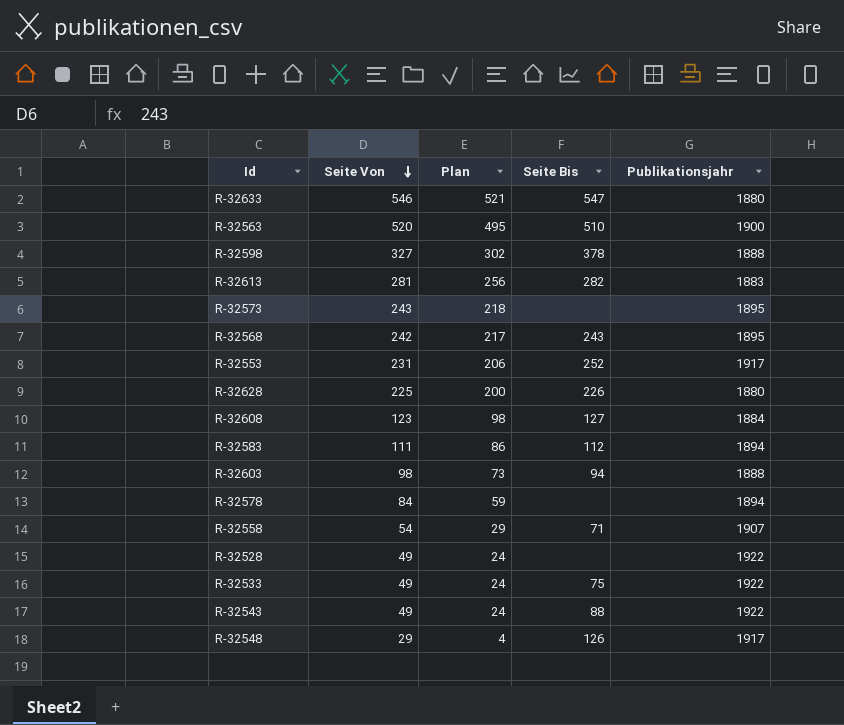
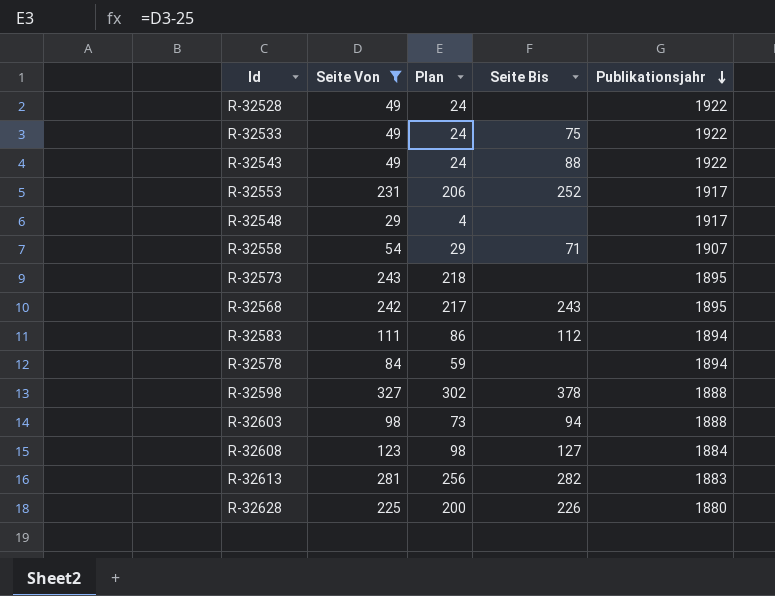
filter: none -> Seite Von <= 327
row order: Seite Von descending -> Publikationsjahr descending
R-32548 | Seite Bis: 126 -> none

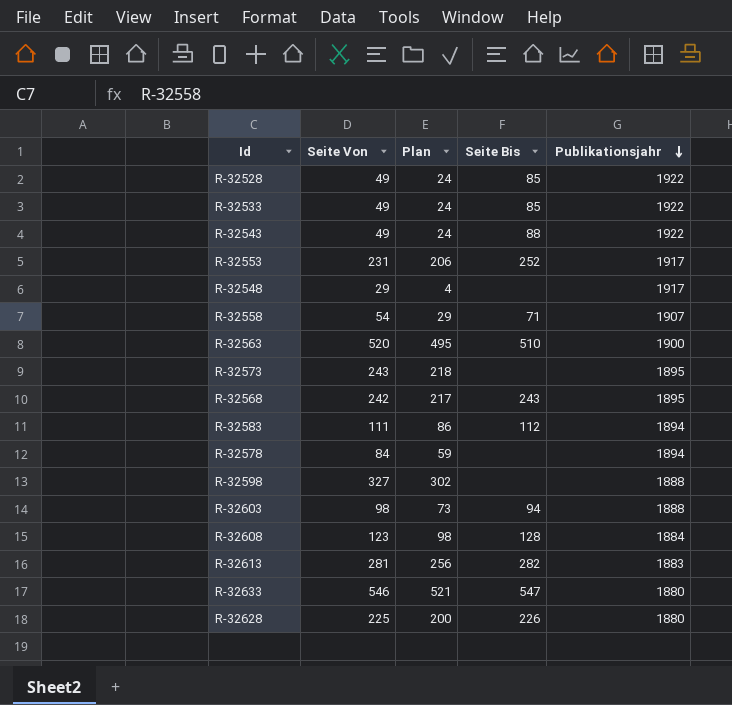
filter: Seite Von <= 327 -> none
R-32528 | Seite Bis: none -> 85
R-32533 | Seite Bis: 75 -> 85
R-32598 | Seite Bis: 378 -> none
R-32608 | Seite Bis: 127 -> 128

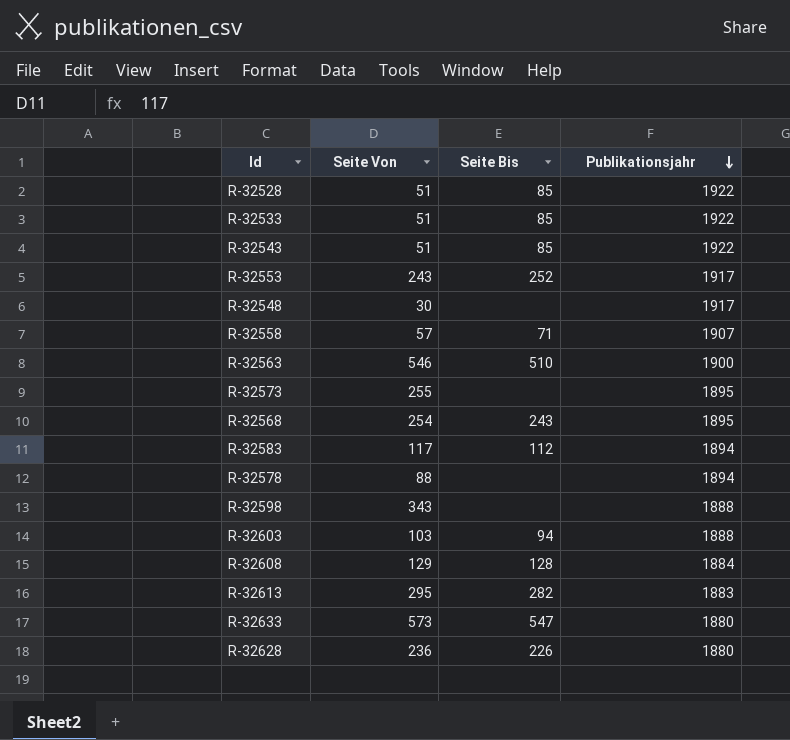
column Plan | formula: [Seite Von] - 25 -> none
R-32528 | Seite Von: 49 -> 51
R-32533 | Seite Von: 49 -> 51
R-32543 | Seite Von: 49 -> 51
R-32543 | Seite Bis: 88 -> 85
R-32553 | Seite Von: 231 -> 243
R-32548 | Seite Von: 29 -> 30
R-32558 | Seite Von: 54 -> 57
R-32563 | Seite Von: 520 -> 546
R-32573 | Seite Von: 243 -> 255
R-32568 | Seite Von: 242 -> 254
R-32583 | Seite Von: 111 -> 117
R-32578 | Seite Von: 84 -> 88
R-32598 | Seite Von: 327 -> 343
R-32603 | Seite Von: 98 -> 103
R-32608 | Seite Von: 123 -> 129
R-32613 | Seite Von: 281 -> 295
R-32633 | Seite Von: 546 -> 573
R-32628 | Seite Von: 225 -> 236

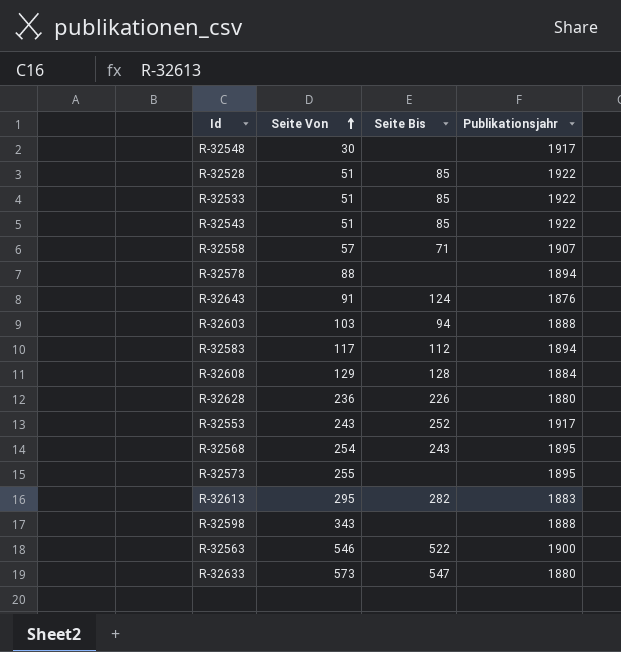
row order: Publikationsjahr descending -> Seite Von ascending
row R-32643: none -> 91 | 124 | 1876
R-32563 | Seite Bis: 510 -> 522

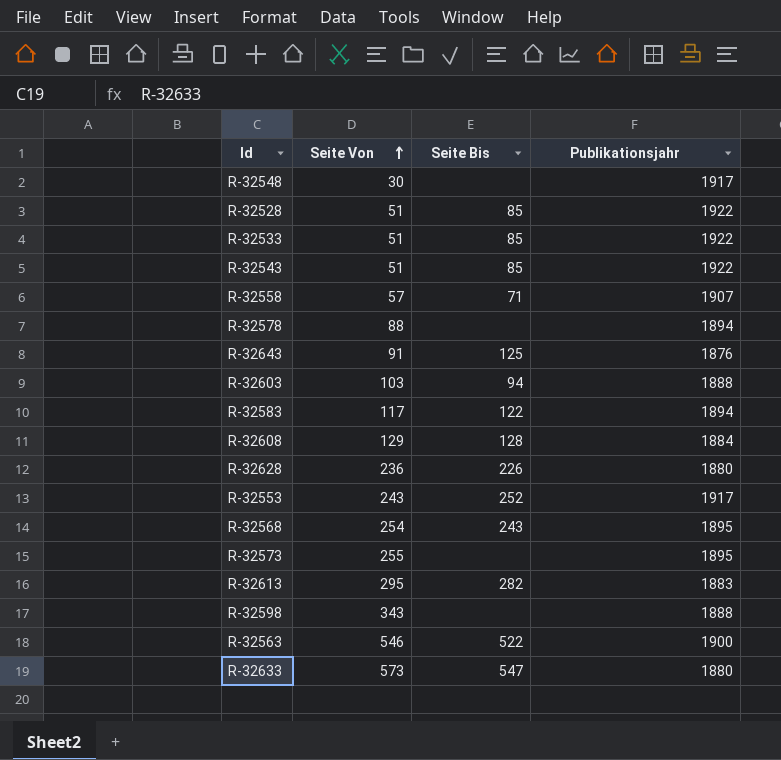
R-32643 | Seite Bis: 124 -> 125
R-32583 | Seite Bis: 112 -> 122

